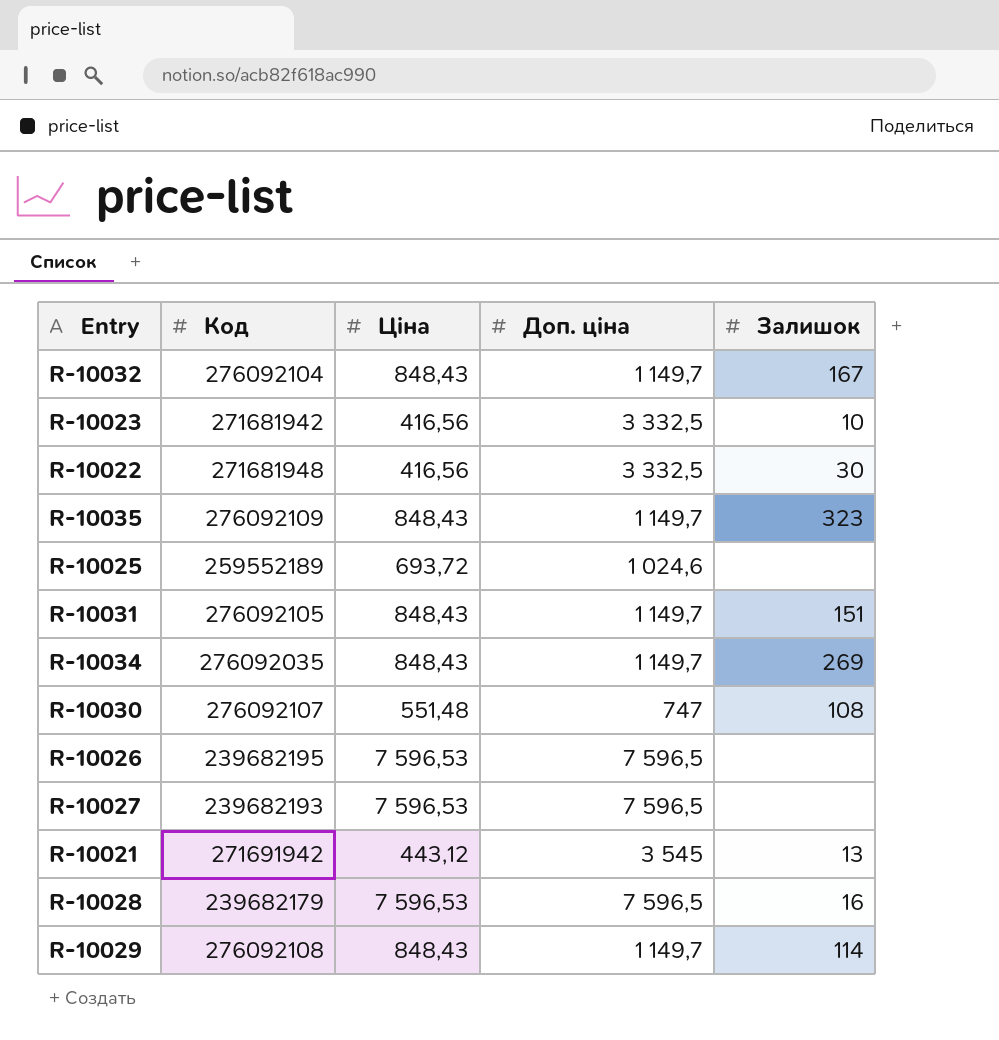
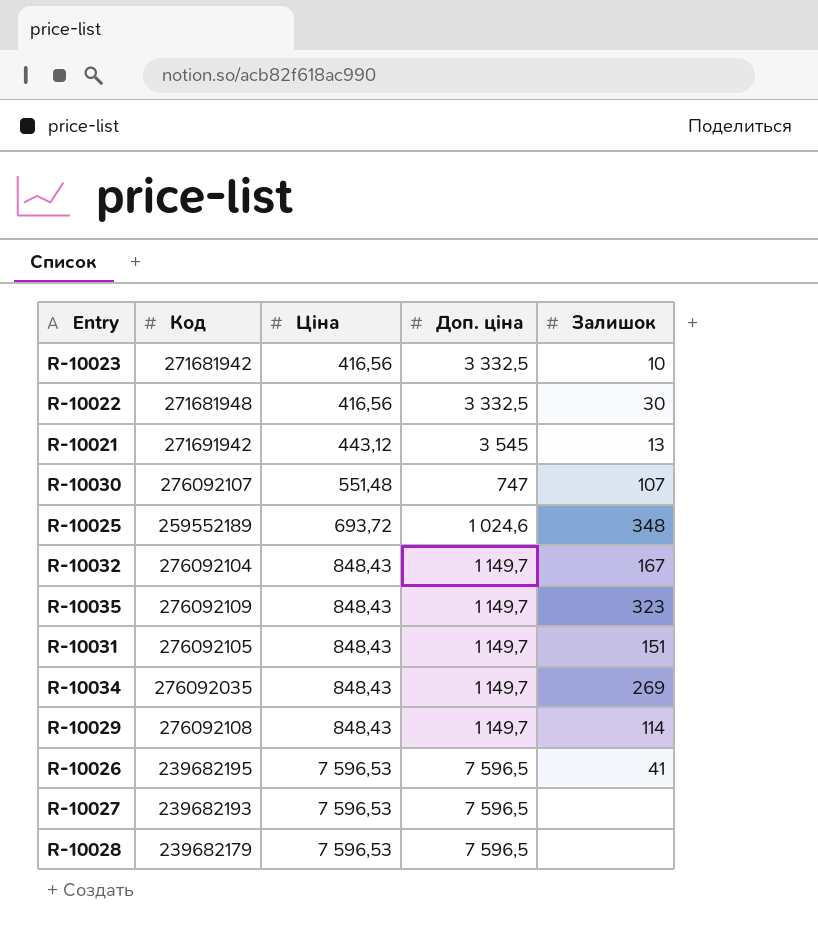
row order: none -> Ціна ascending
R-10030 | Залишок: 108 -> 107
R-10025 | Залишок: none -> 348
R-10026 | Залишок: none -> 41
R-10028 | Залишок: 16 -> none

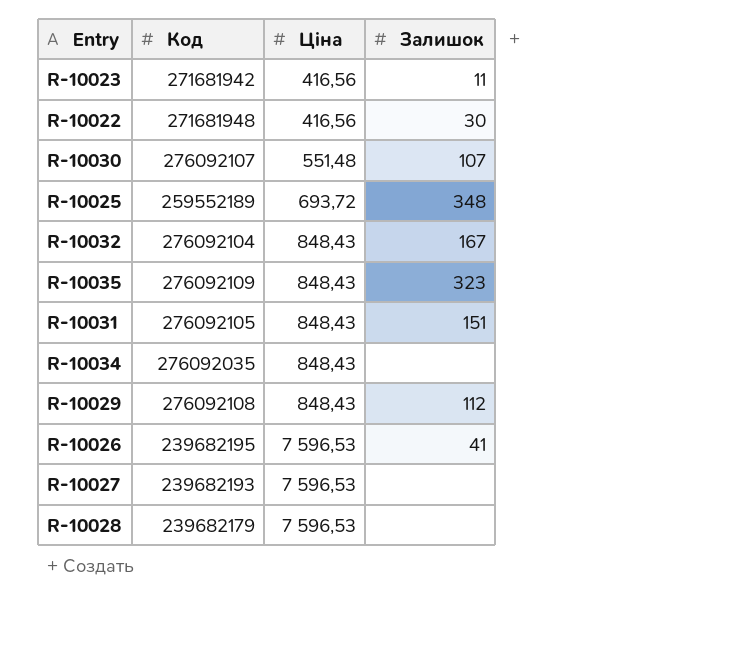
column Доп. ціна | position: 4 -> none
row R-10021: 271691942 | 443,12 | 3 545 | 13 -> none
R-10023 | Залишок: 10 -> 11
R-10034 | Залишок: 269 -> none
R-10029 | Залишок: 114 -> 112

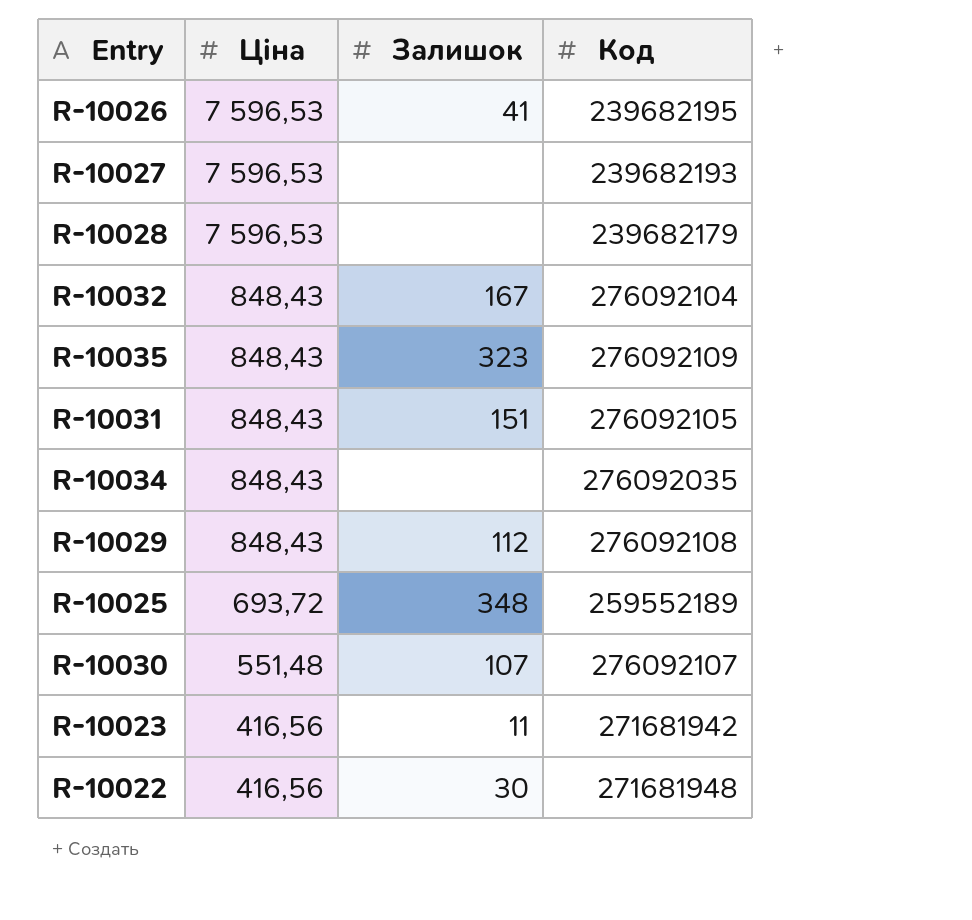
row order: Ціна ascending -> Ціна descending
column Код | position: 2 -> 4

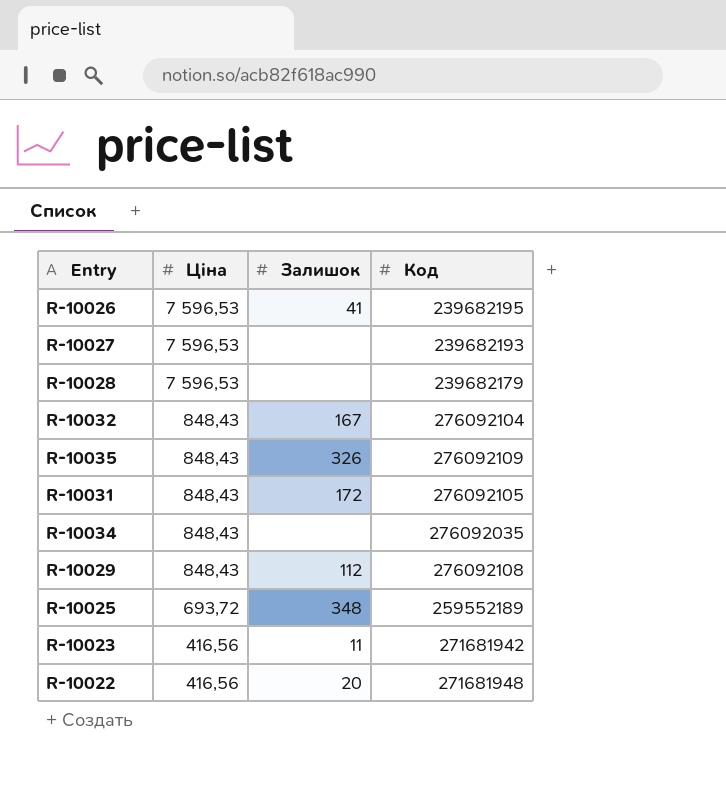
row R-10030: 551,48 | 107 | 276092107 -> none
R-10035 | Залишок: 323 -> 326
R-10031 | Залишок: 151 -> 172
R-10022 | Залишок: 30 -> 20

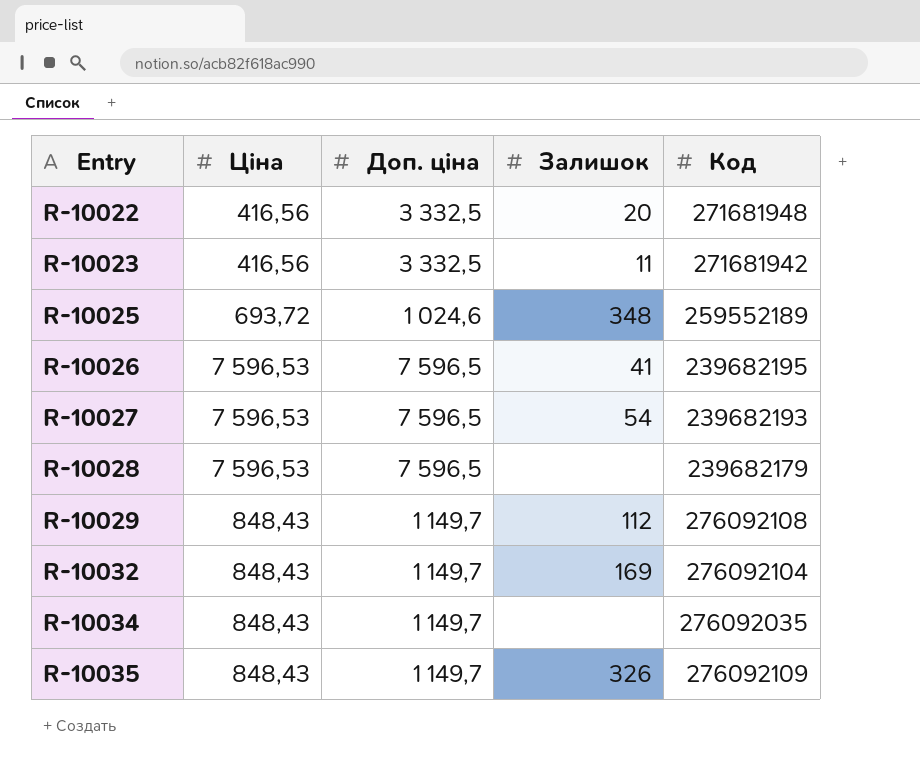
row order: Ціна descending -> Entry ascending
column Доп. ціна | position: none -> 3
row R-10031: 848,43 | 172 | 276092105 -> none
R-10027 | Залишок: none -> 54
R-10032 | Залишок: 167 -> 169

